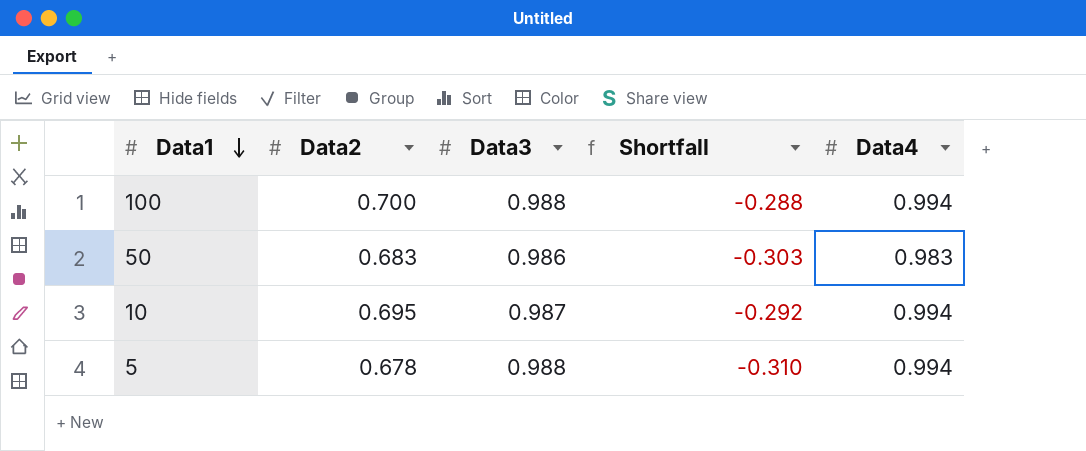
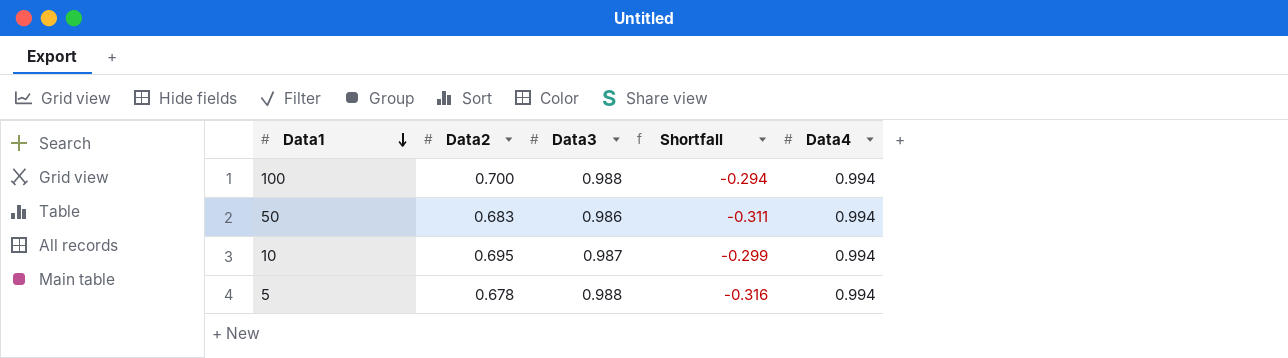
column Shortfall | formula: [Data2] - [Data3] -> [Data2] - [Data4]
50 | Data4: 0.983 -> 0.994

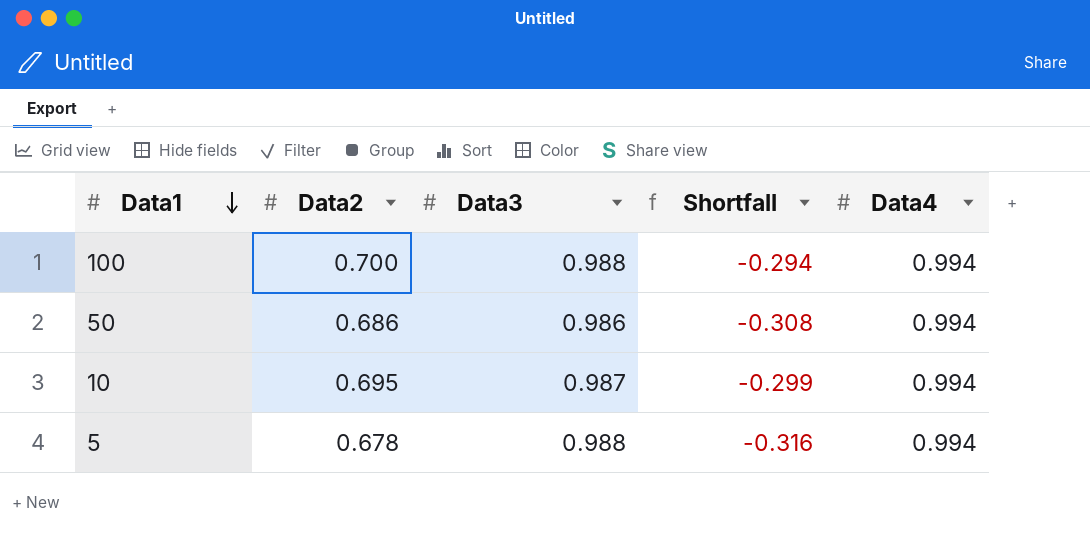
50 | Data2: 0.683 -> 0.686
50 | Shortfall: -0.311 -> -0.308

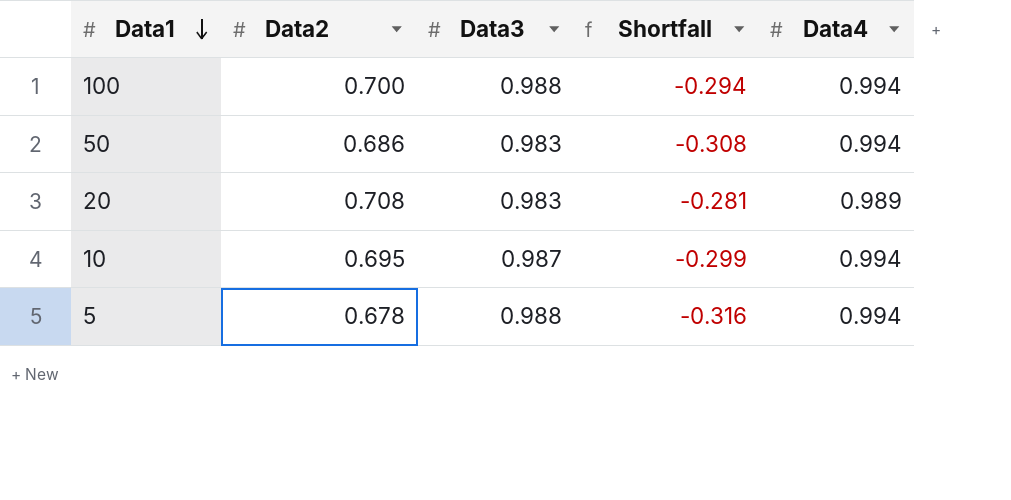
50 | Data3: 0.986 -> 0.983
row 20: none -> 0.708 | 0.983 | -0.281 | 0.989

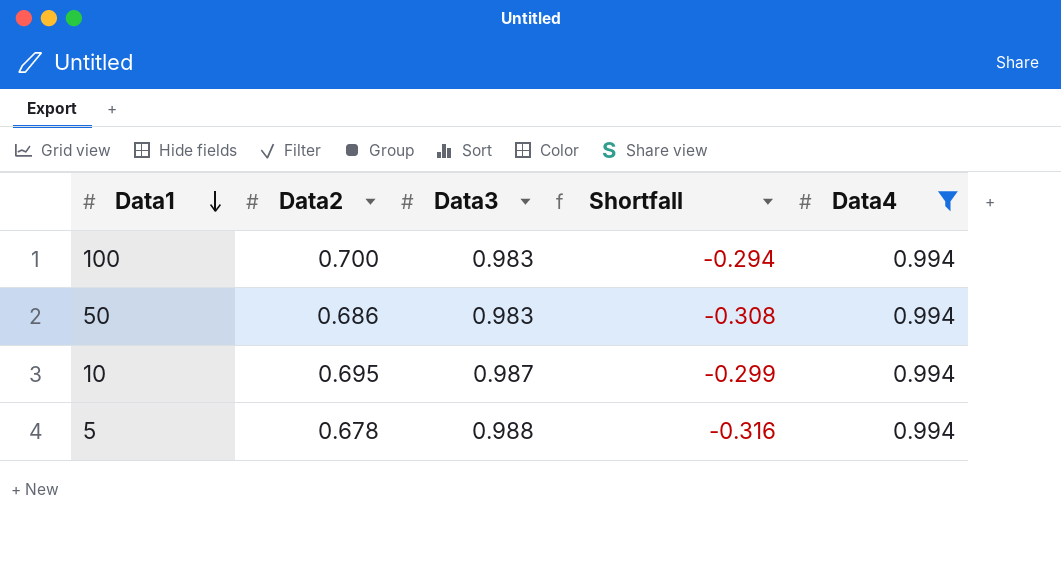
filter: none -> Data4 = 0.994
100 | Data3: 0.988 -> 0.983

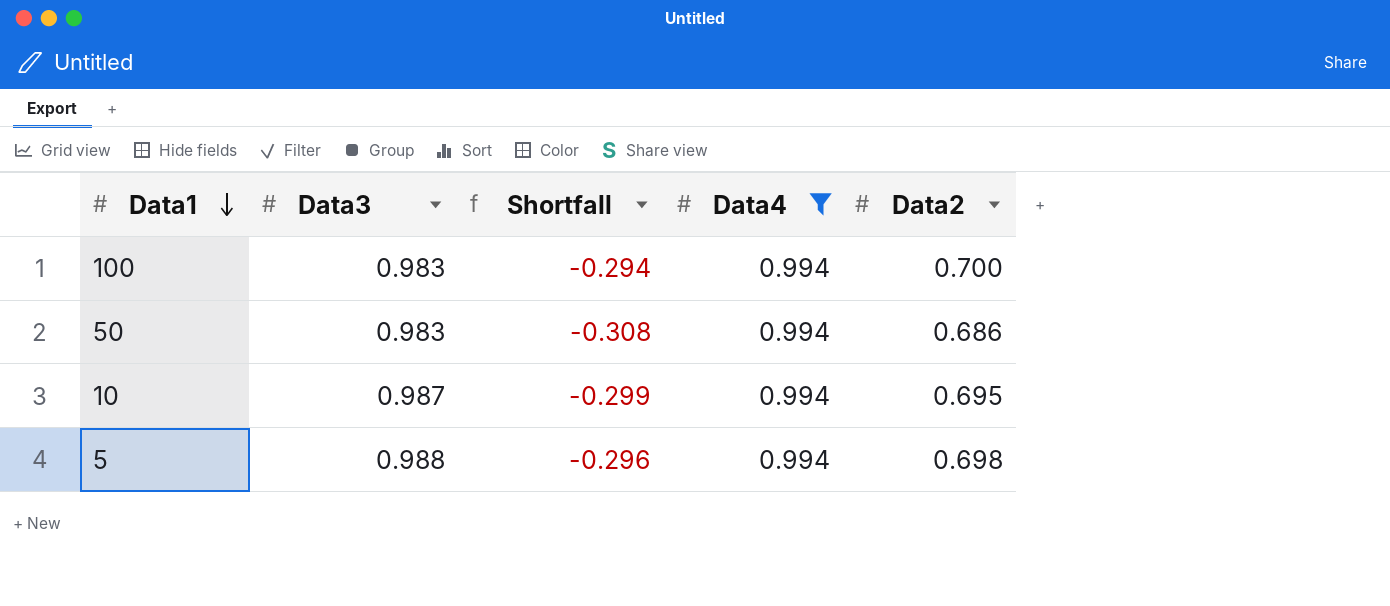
column Data2 | position: 2 -> 5
5 | Shortfall: -0.316 -> -0.296
5 | Data2: 0.678 -> 0.698

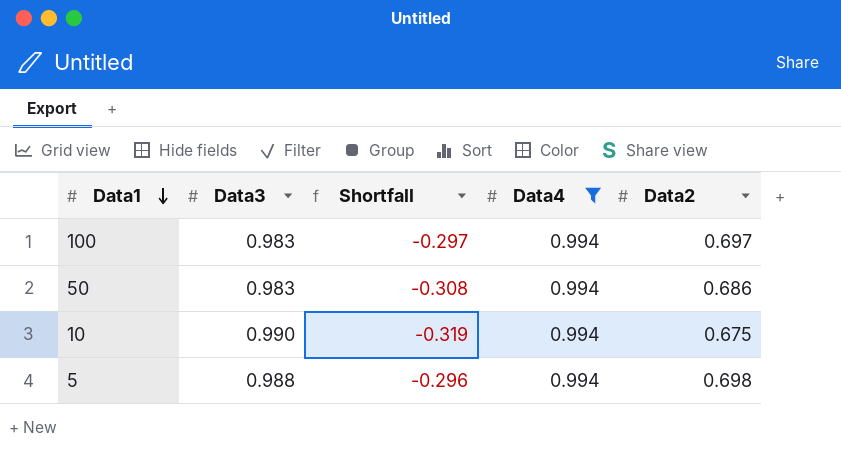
100 | Shortfall: -0.294 -> -0.297
100 | Data2: 0.700 -> 0.697
10 | Data3: 0.987 -> 0.990
10 | Shortfall: -0.299 -> -0.319
10 | Data2: 0.695 -> 0.675

